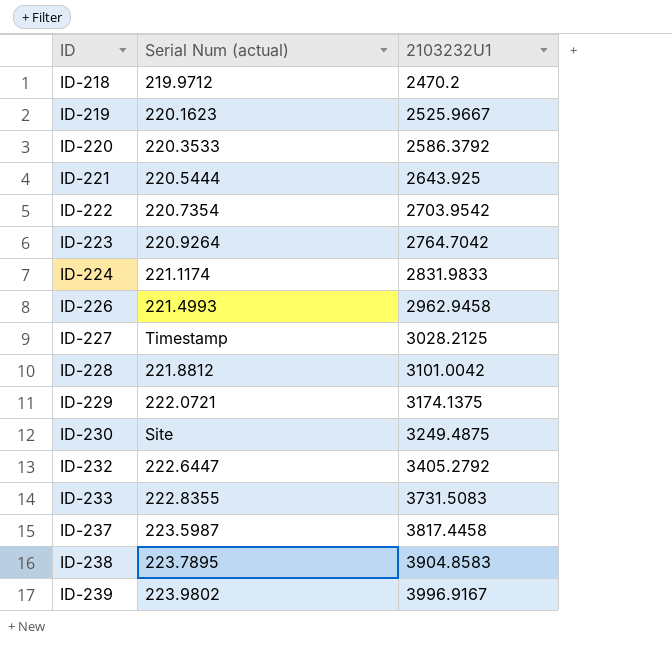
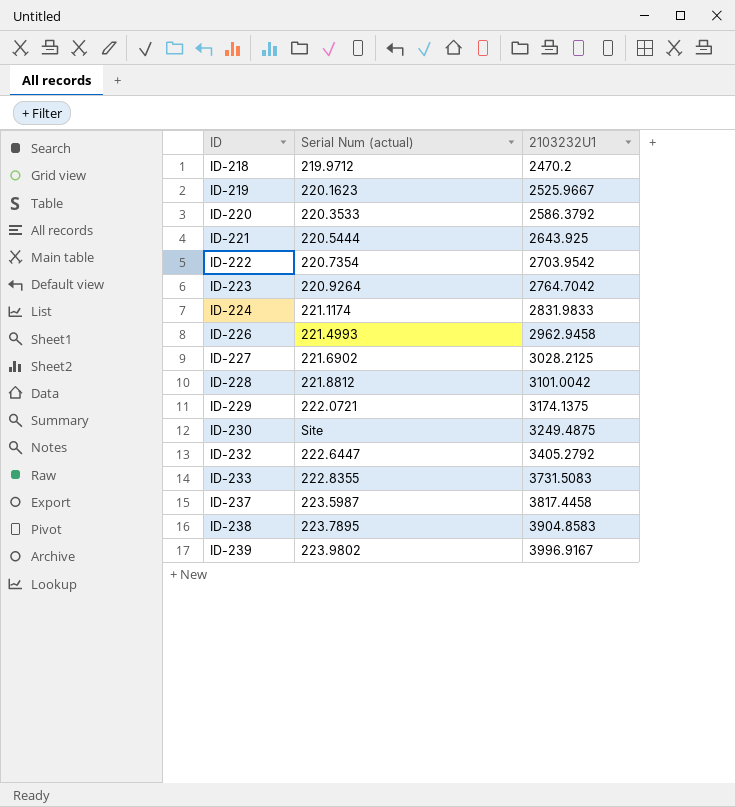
ID-227 | Serial Num (actual): Timestamp -> 221.6902

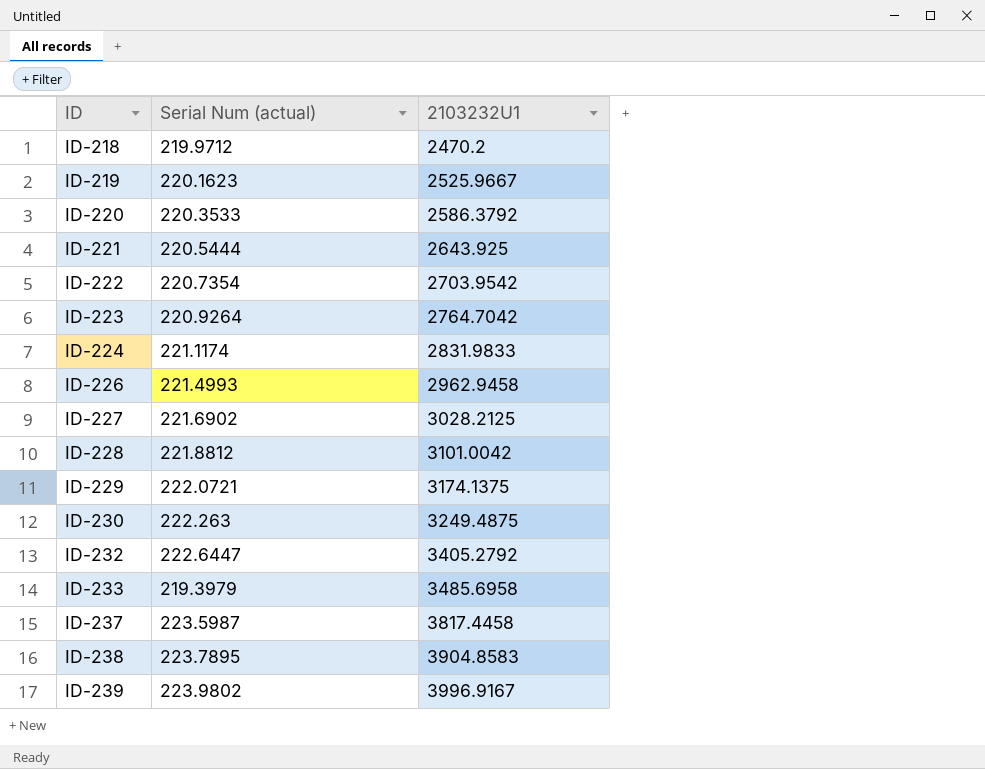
ID-230 | Serial Num (actual): Site -> 222.263
ID-233 | Serial Num (actual): 222.8355 -> 219.3979
ID-233 | 2103232U1: 3731.5083 -> 3485.6958

